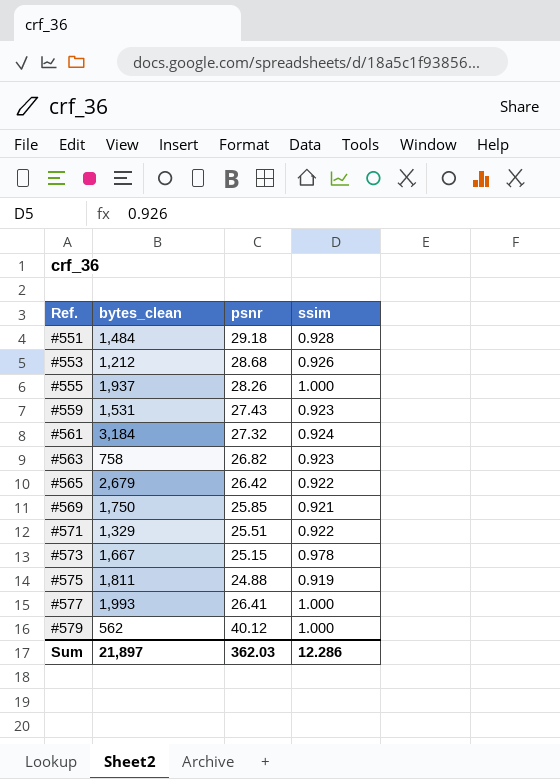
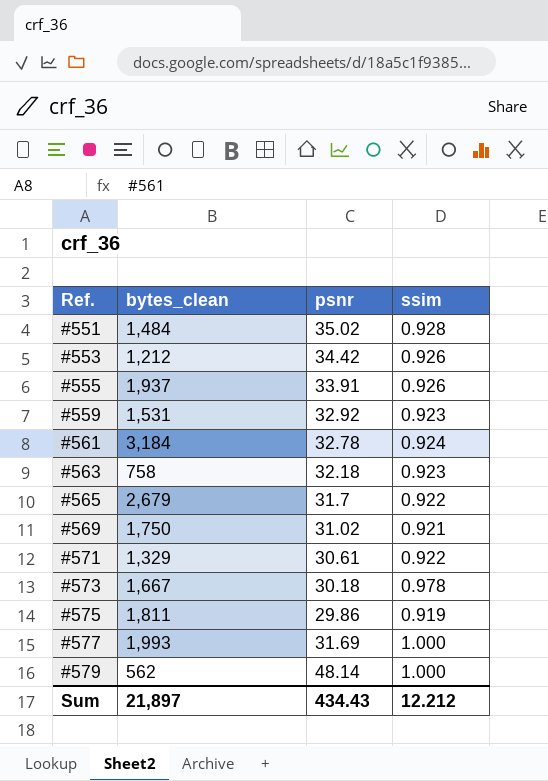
#551 | psnr: 29.18 -> 35.02
#553 | psnr: 28.68 -> 34.42
#555 | psnr: 28.26 -> 33.91
#555 | ssim: 1.000 -> 0.926
#559 | psnr: 27.43 -> 32.92
#561 | psnr: 27.32 -> 32.78
#563 | psnr: 26.82 -> 32.18
#565 | psnr: 26.42 -> 31.7
#569 | psnr: 25.85 -> 31.02
#571 | psnr: 25.51 -> 30.61
#573 | psnr: 25.15 -> 30.18
#575 | psnr: 24.88 -> 29.86
#577 | psnr: 26.41 -> 31.69
#579 | psnr: 40.12 -> 48.14
Sum | psnr: 362.03 -> 434.43
Sum | ssim: 12.286 -> 12.212

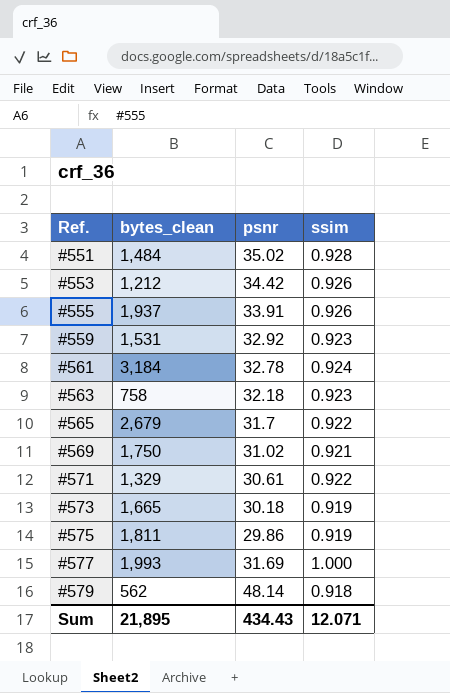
#573 | bytes_clean: 1,667 -> 1,665
#573 | ssim: 0.978 -> 0.919
#579 | ssim: 1.000 -> 0.918
Sum | bytes_clean: 21,897 -> 21,895
Sum | ssim: 12.212 -> 12.071

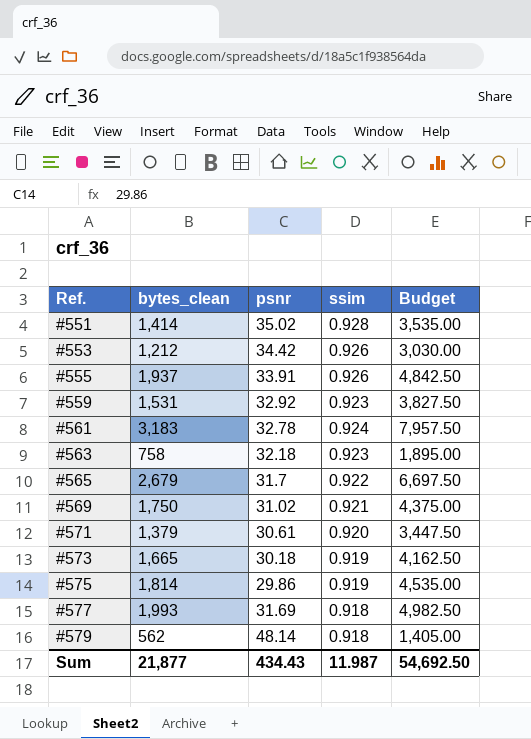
column Budget | formula: none -> [bytes_clean] * 2.5
#551 | bytes_clean: 1,484 -> 1,414
#561 | bytes_clean: 3,184 -> 3,183
#571 | bytes_clean: 1,329 -> 1,379
#571 | ssim: 0.922 -> 0.920
#575 | bytes_clean: 1,811 -> 1,814
#577 | ssim: 1.000 -> 0.918
Sum | bytes_clean: 21,895 -> 21,877
Sum | ssim: 12.071 -> 11.987

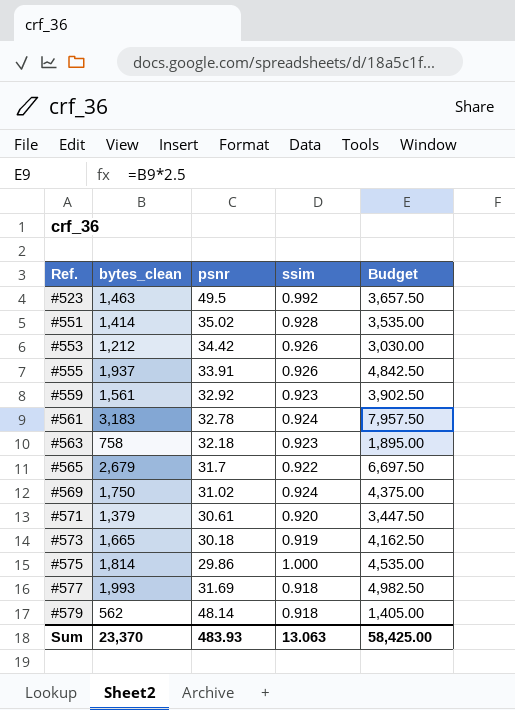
row #523: none -> 1,463 | 49.5 | 0.992 | 3,657.50
#559 | bytes_clean: 1,531 -> 1,561
#559 | Budget: 3,827.50 -> 3,902.50
#569 | ssim: 0.921 -> 0.924
#575 | ssim: 0.919 -> 1.000
Sum | bytes_clean: 21,877 -> 23,370
Sum | psnr: 434.43 -> 483.93
Sum | ssim: 11.987 -> 13.063
Sum | Budget: 54,692.50 -> 58,425.00

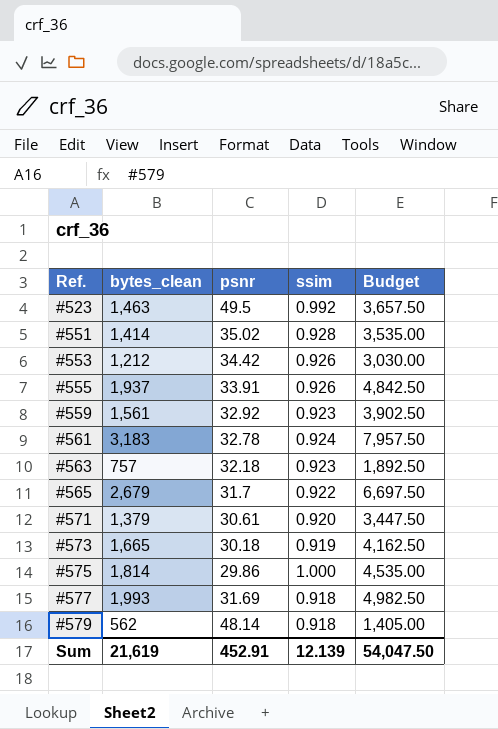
row #569: 1,750 | 31.02 | 0.924 | 4,375.00 -> none
#563 | bytes_clean: 758 -> 757
#563 | Budget: 1,895.00 -> 1,892.50
Sum | bytes_clean: 23,370 -> 21,619
Sum | psnr: 483.93 -> 452.91
Sum | ssim: 13.063 -> 12.139
Sum | Budget: 58,425.00 -> 54,047.50

